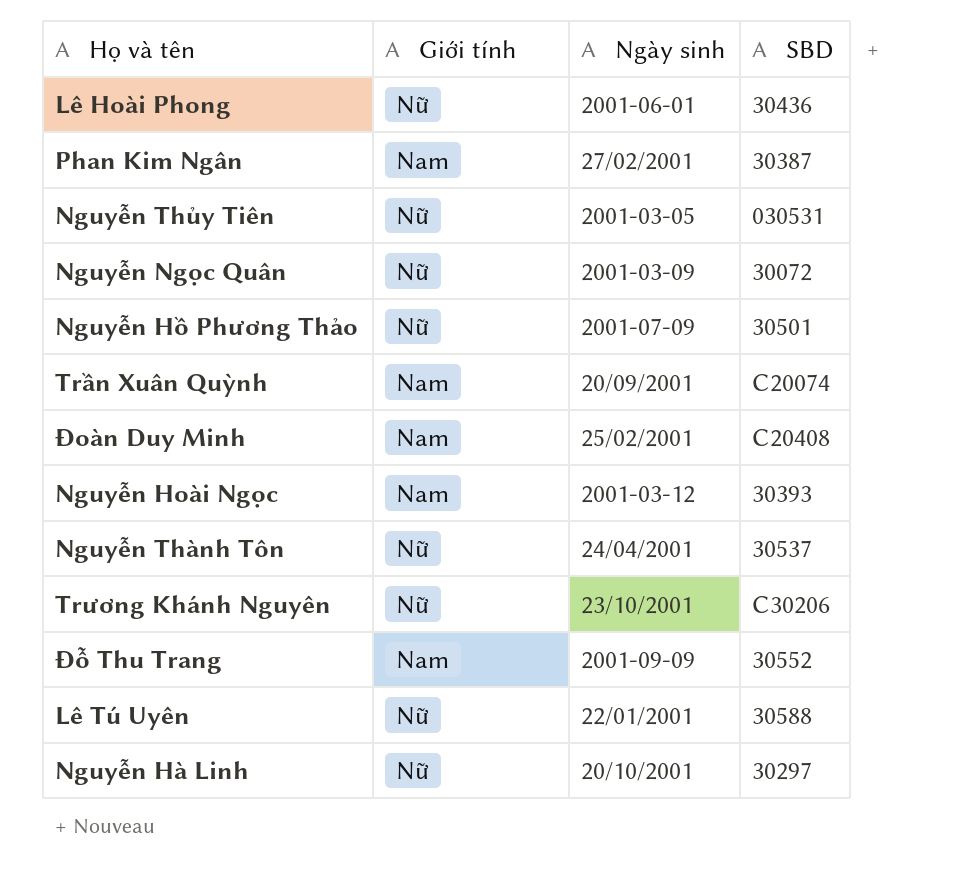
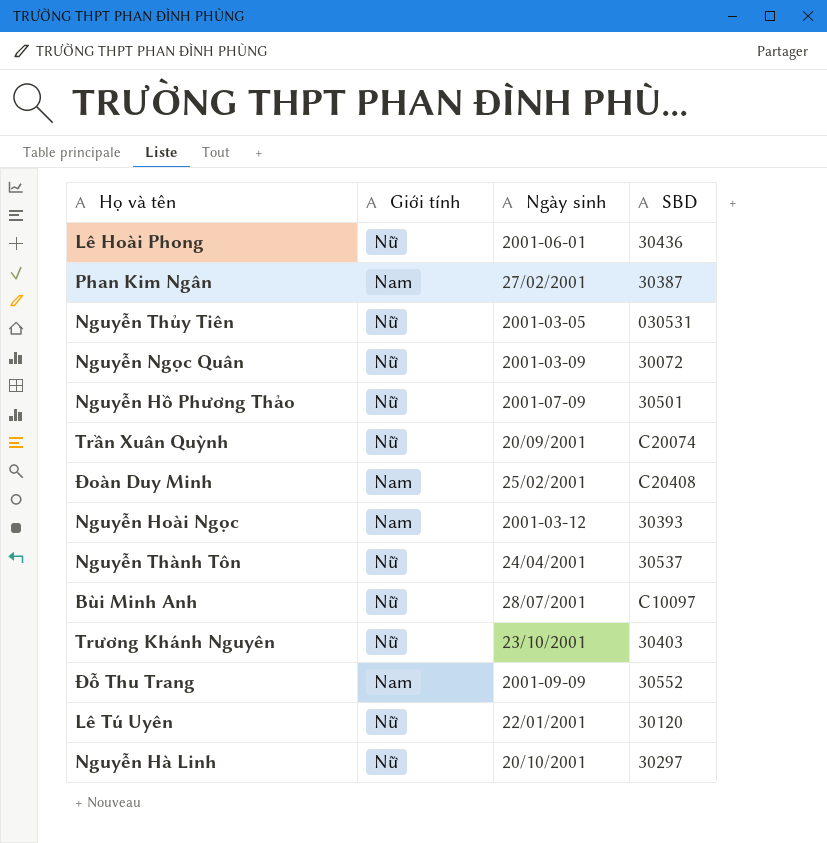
Trần Xuân Quỳnh | Giới tính: Nam -> Nữ
row Bùi Minh Anh: none -> Nữ | 28/07/2001 | C10097
Trương Khánh Nguyên | SBD: C30206 -> 30403
Lê Tú Uyên | SBD: 30588 -> 30120

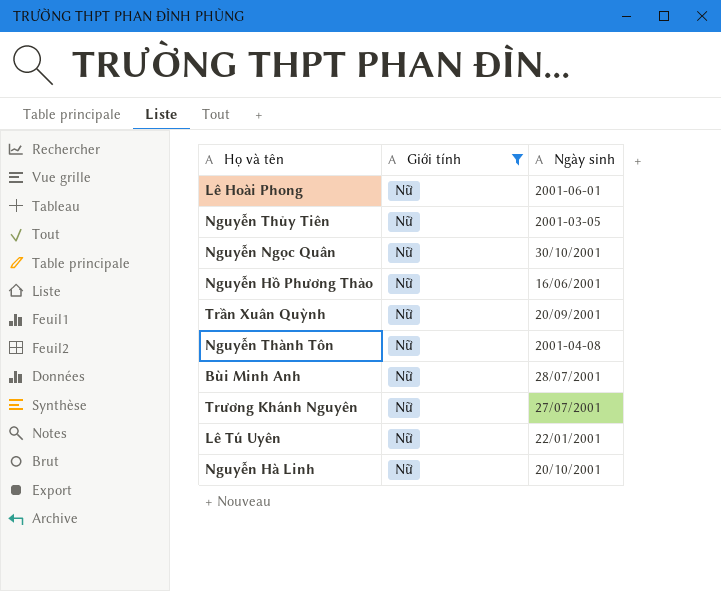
filter: none -> Giới tính = Nữ
column SBD | position: 4 -> none
Nguyễn Ngọc Quân | Ngày sinh: 2001-03-09 -> 30/10/2001
Nguyễn Hồ Phương Thảo | Ngày sinh: 2001-07-09 -> 16/06/2001
Nguyễn Thành Tôn | Ngày sinh: 24/04/2001 -> 2001-04-08
Trương Khánh Nguyên | Ngày sinh: 23/10/2001 -> 27/07/2001

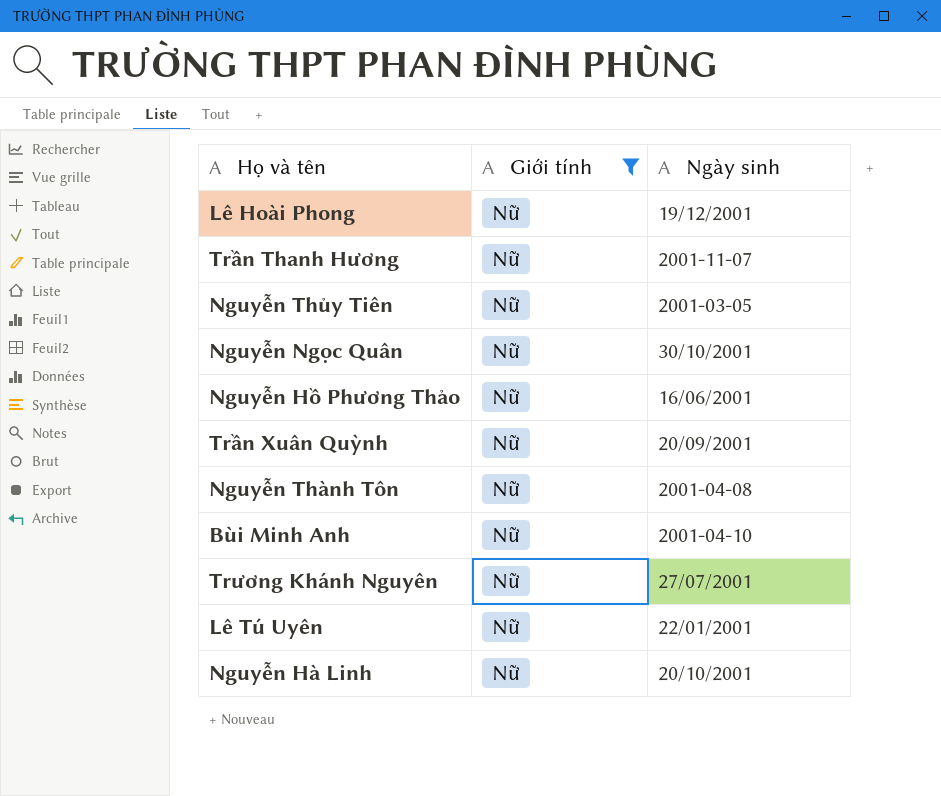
Lê Hoài Phong | Ngày sinh: 2001-06-01 -> 19/12/2001
row Trần Thanh Hương: none -> Nữ | 2001-11-07
Bùi Minh Anh | Ngày sinh: 28/07/2001 -> 2001-04-10

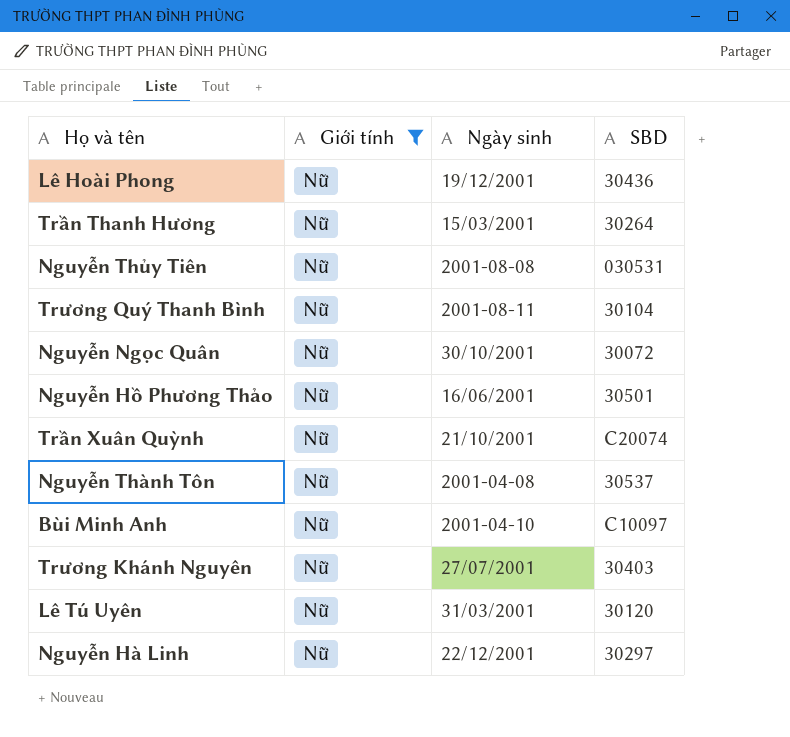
column SBD | position: none -> 4
Trần Thanh Hương | Ngày sinh: 2001-11-07 -> 15/03/2001
Nguyễn Thủy Tiên | Ngày sinh: 2001-03-05 -> 2001-08-08
row Trương Quý Thanh Bình: none -> Nữ | 2001-08-11 | 30104
Trần Xuân Quỳnh | Ngày sinh: 20/09/2001 -> 21/10/2001
Lê Tú Uyên | Ngày sinh: 22/01/2001 -> 31/03/2001
Nguyễn Hà Linh | Ngày sinh: 20/10/2001 -> 22/12/2001

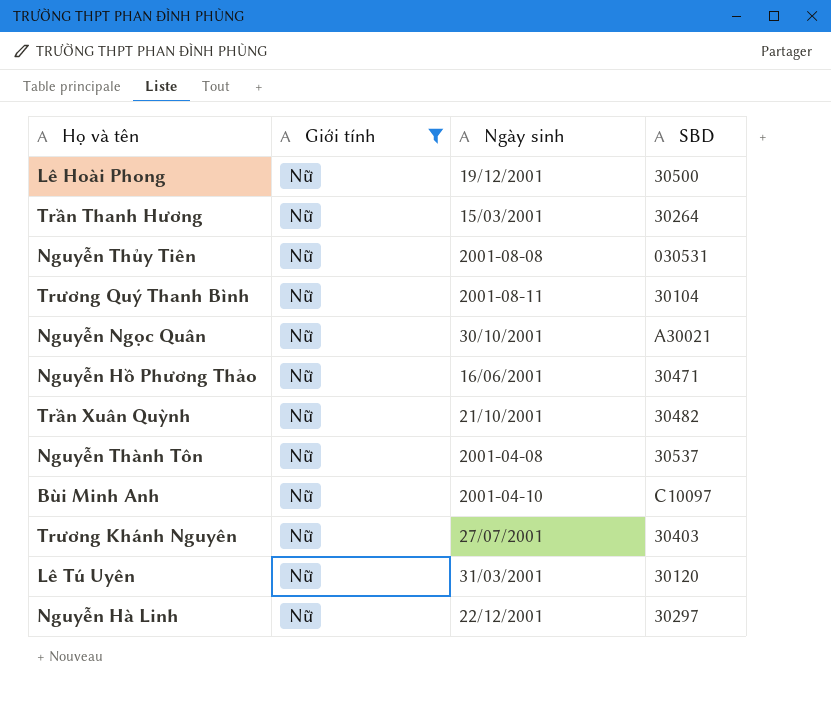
Lê Hoài Phong | SBD: 30436 -> 30500
Nguyễn Ngọc Quân | SBD: 30072 -> A30021
Nguyễn Hồ Phương Thảo | SBD: 30501 -> 30471
Trần Xuân Quỳnh | SBD: C20074 -> 30482

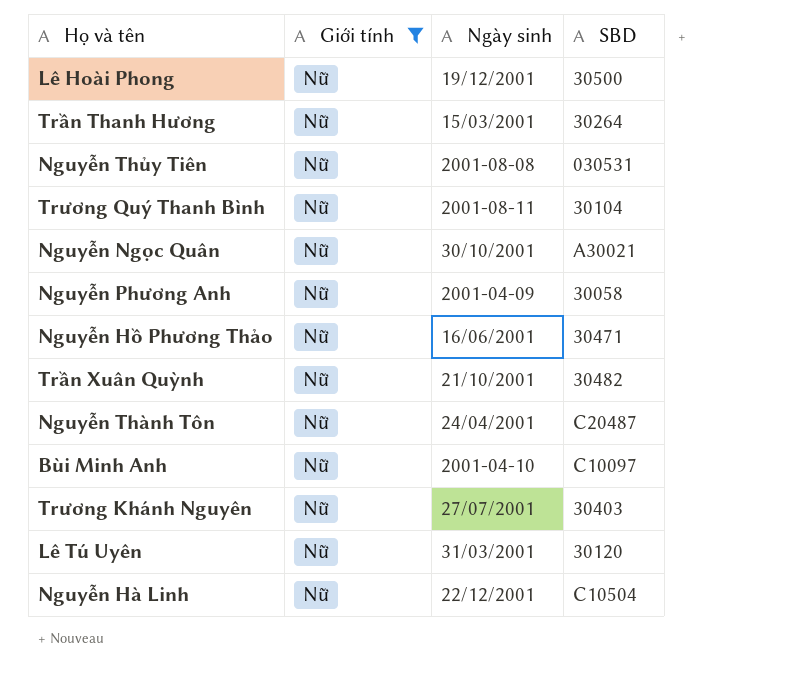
row Nguyễn Phương Anh: none -> Nữ | 2001-04-09 | 30058
Nguyễn Thành Tôn | Ngày sinh: 2001-04-08 -> 24/04/2001
Nguyễn Thành Tôn | SBD: 30537 -> C20487
Nguyễn Hà Linh | SBD: 30297 -> C10504

